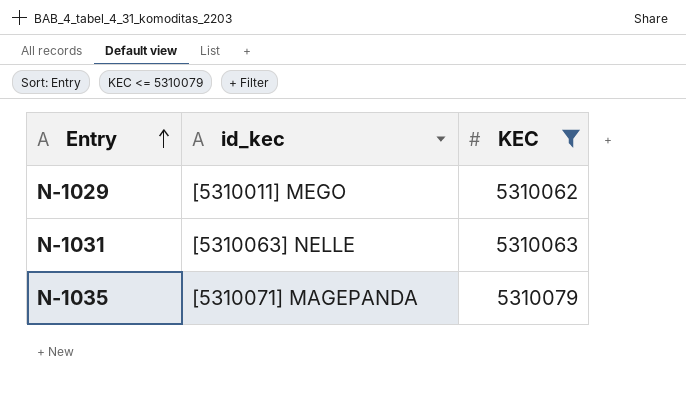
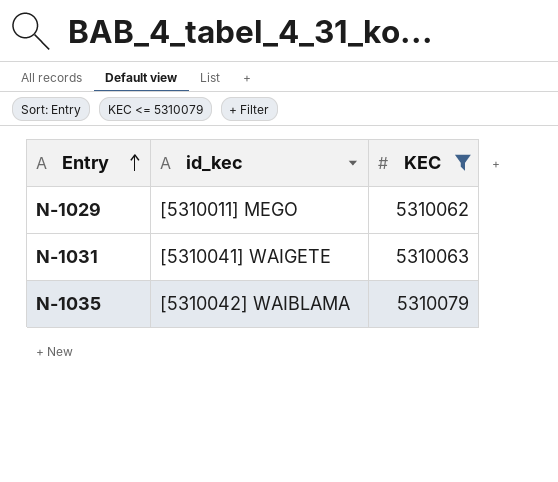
N-1031 | id_kec: [5310063] NELLE -> [5310041] WAIGETE
N-1035 | id_kec: [5310071] MAGEPANDA -> [5310042] WAIBLAMA

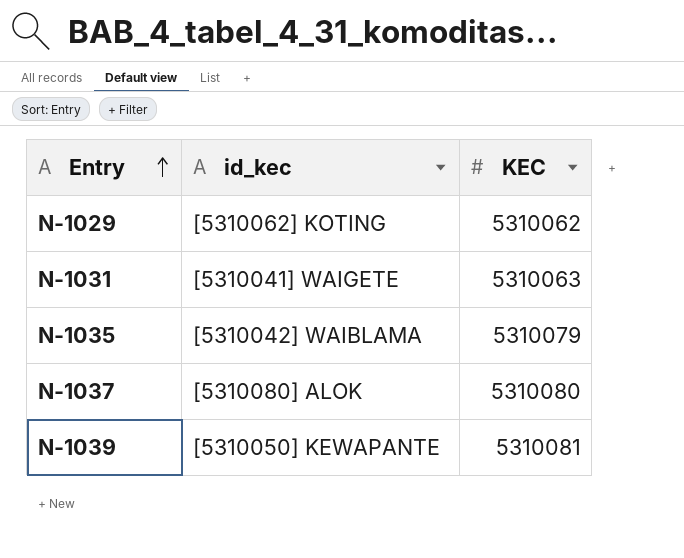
filter: KEC <= 5310079 -> none
N-1029 | id_kec: [5310011] MEGO -> [5310062] KOTING

